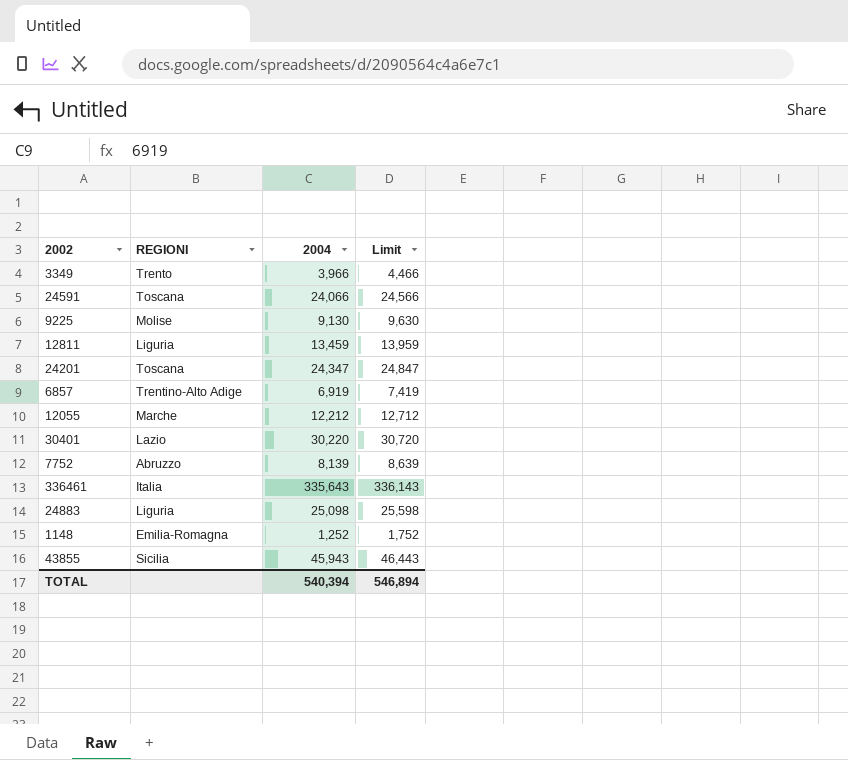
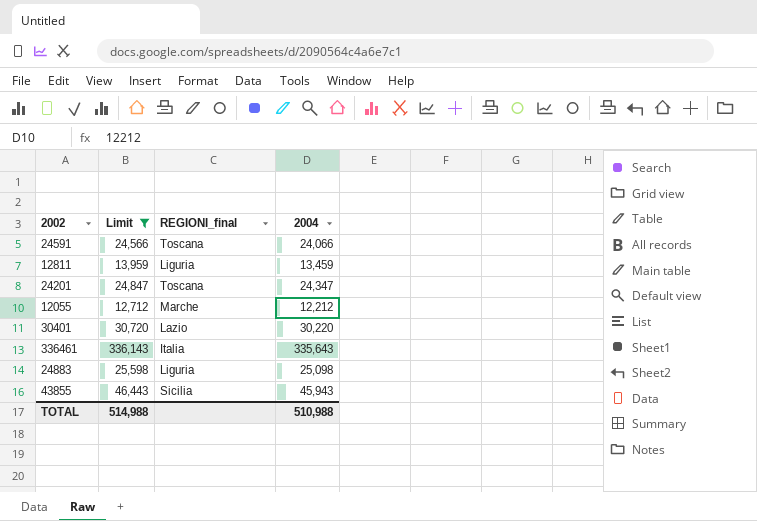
filter: none -> Limit >= 12,712
column Limit | position: 4 -> 2
column name: REGIONI -> REGIONI_final
TOTAL | Limit: 546,894 -> 514,988
TOTAL | 2004: 540,394 -> 510,988

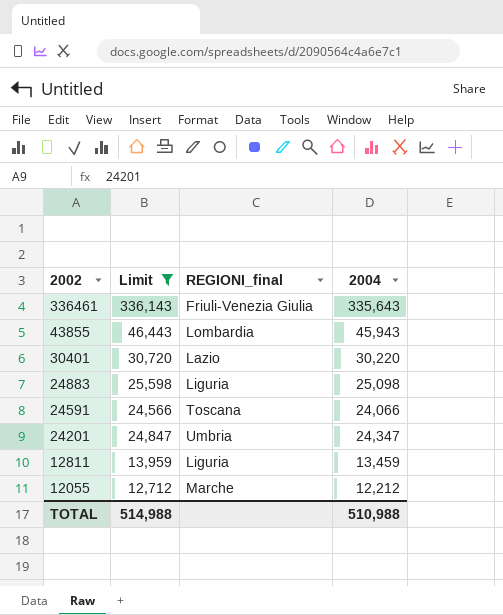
row order: none -> 2002 descending
336461 | REGIONI_final: Italia -> Friuli-Venezia Giulia
43855 | REGIONI_final: Sicilia -> Lombardia
24201 | REGIONI_final: Toscana -> Umbria

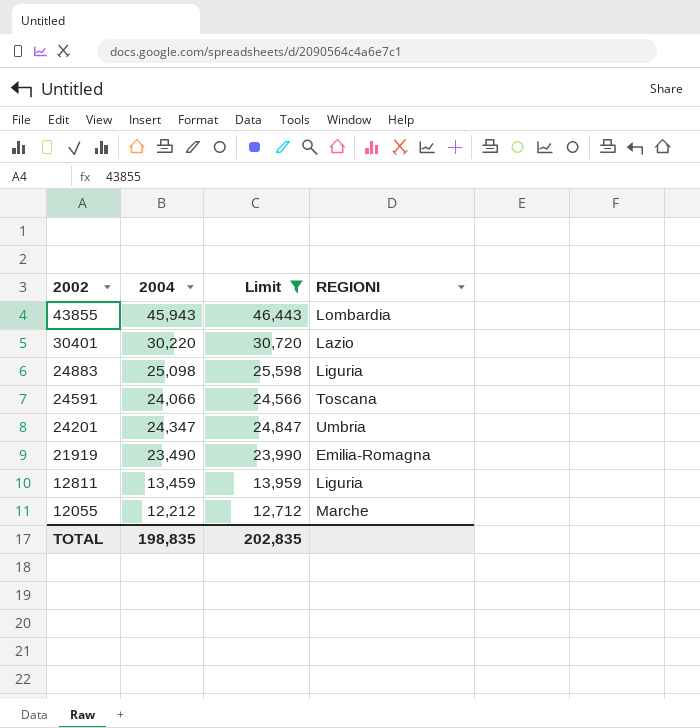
column 2004 | position: 4 -> 2
column name: REGIONI_final -> REGIONI
row 336461: 336,143 | Friuli-Venezia Giulia | 335,643 -> none
row 21919: none -> 23,490 | 23,990 | Emilia-Romagna
TOTAL | 2004: 510,988 -> 198,835
TOTAL | Limit: 514,988 -> 202,835

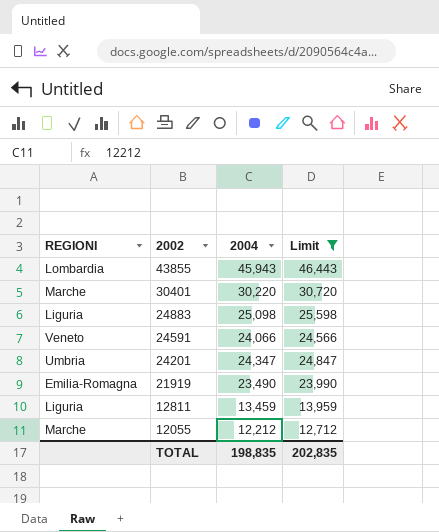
column REGIONI | position: 4 -> 1
30401 | REGIONI: Lazio -> Marche
24591 | REGIONI: Toscana -> Veneto

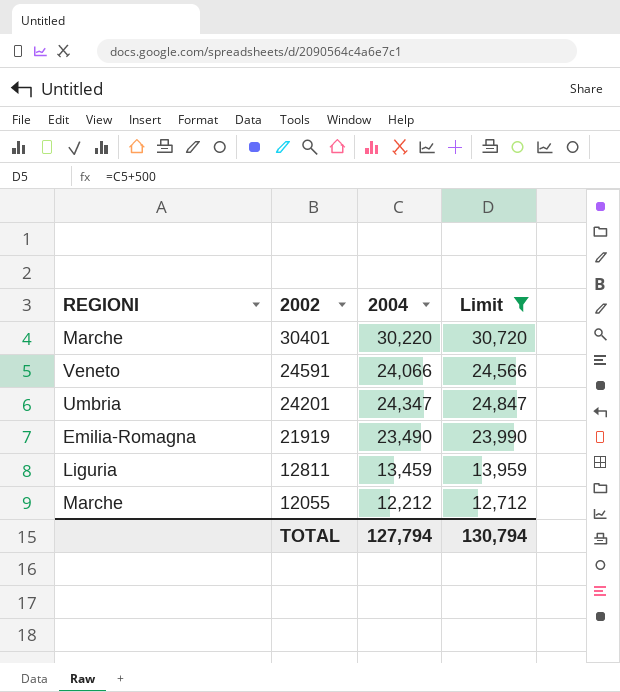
row 43855: Lombardia | 45,943 | 46,443 -> none
row 24883: Liguria | 25,098 | 25,598 -> none
TOTAL | 2004: 198,835 -> 127,794
TOTAL | Limit: 202,835 -> 130,794

